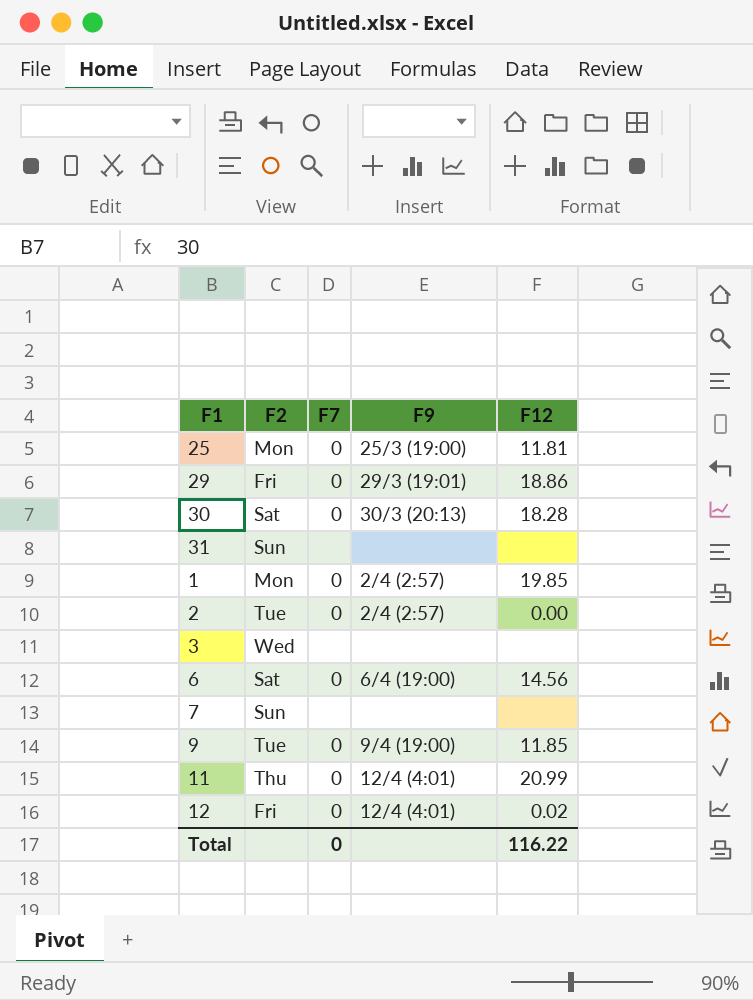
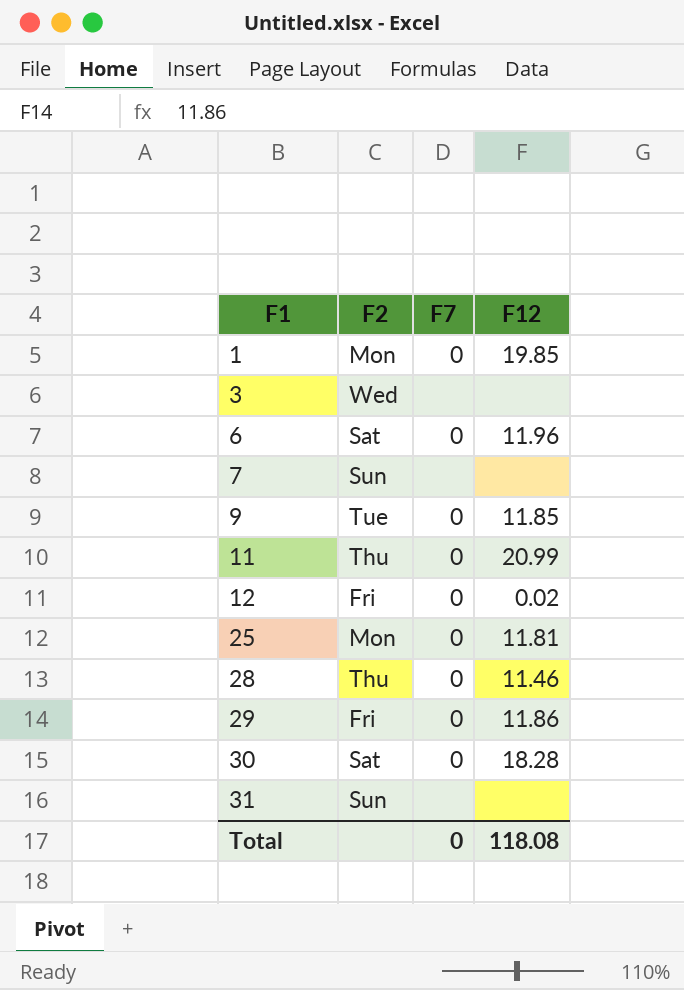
row order: none -> F1 ascending
column F9 | position: 4 -> none
row 2: Tue | 0 | 2/4 (2:57) | 0.00 -> none
6 | F12: 14.56 -> 11.96
row 28: none -> Thu | 0 | 11.46
29 | F12: 18.86 -> 11.86
Total | F12: 116.22 -> 118.08

